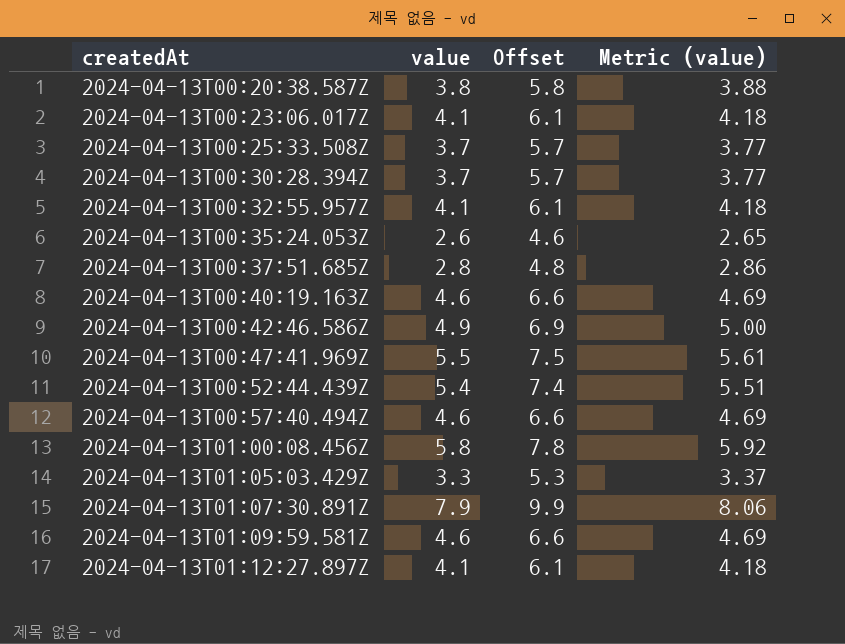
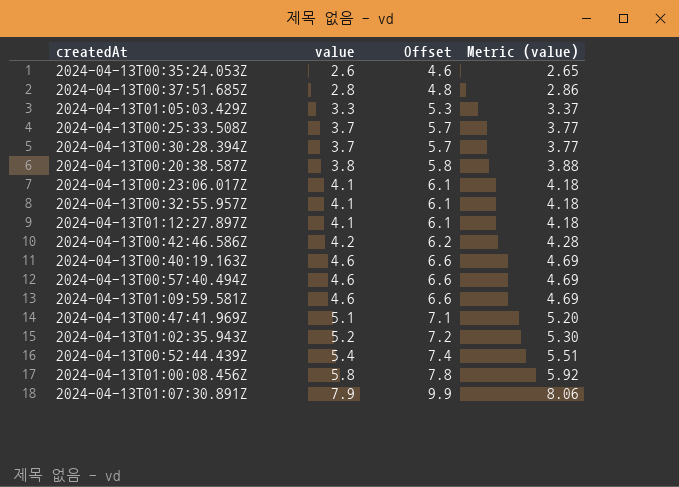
row order: createdAt ascending -> value ascending
2024-04-13T00:42:46.586Z | value: 4.9 -> 4.2
2024-04-13T00:42:46.586Z | Offset: 6.9 -> 6.2
2024-04-13T00:42:46.586Z | Metric (value): 5.00 -> 4.28
2024-04-13T00:47:41.969Z | value: 5.5 -> 5.1
2024-04-13T00:47:41.969Z | Offset: 7.5 -> 7.1
2024-04-13T00:47:41.969Z | Metric (value): 5.61 -> 5.20
row 2024-04-13T01:02:35.943Z: none -> 5.2 | 7.2 | 5.30

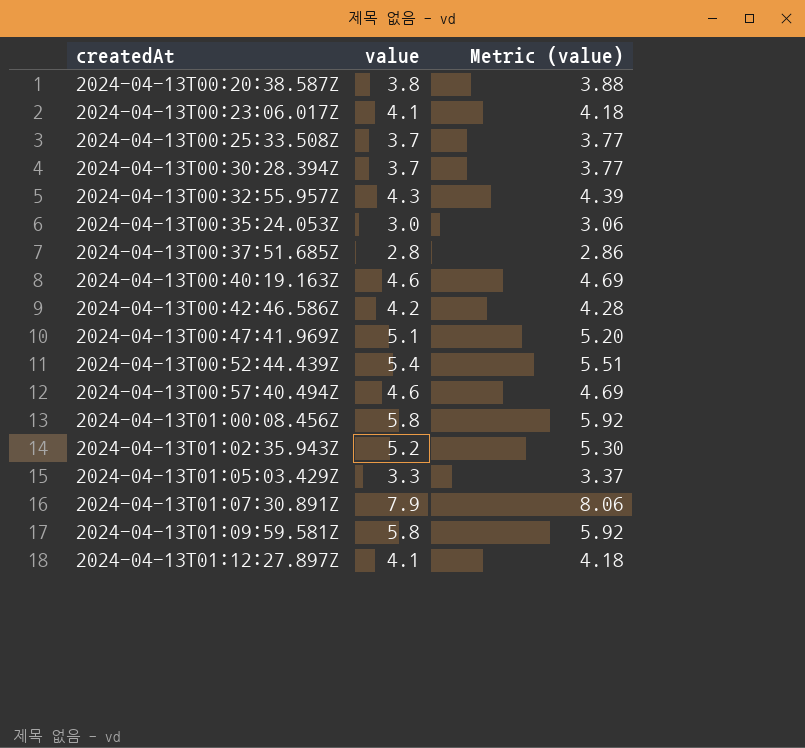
row order: value ascending -> createdAt ascending
column Offset | formula: [value] + 2 -> none
2024-04-13T00:32:55.957Z | value: 4.1 -> 4.3
2024-04-13T00:32:55.957Z | Metric (value): 4.18 -> 4.39
2024-04-13T00:35:24.053Z | value: 2.6 -> 3.0
2024-04-13T00:35:24.053Z | Metric (value): 2.65 -> 3.06
2024-04-13T01:09:59.581Z | value: 4.6 -> 5.8
2024-04-13T01:09:59.581Z | Metric (value): 4.69 -> 5.92

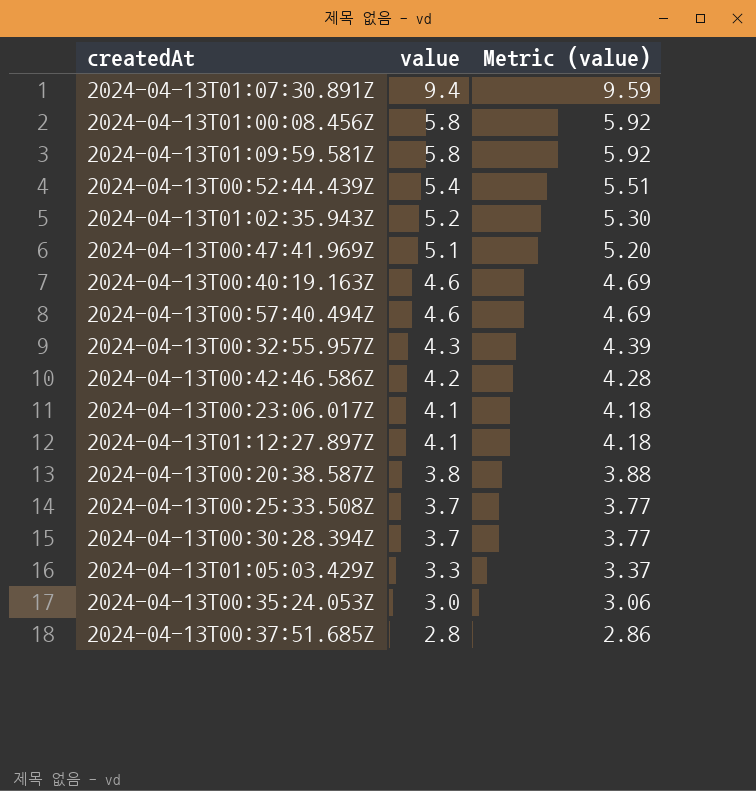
row order: createdAt ascending -> value descending
2024-04-13T01:07:30.891Z | value: 7.9 -> 9.4
2024-04-13T01:07:30.891Z | Metric (value): 8.06 -> 9.59

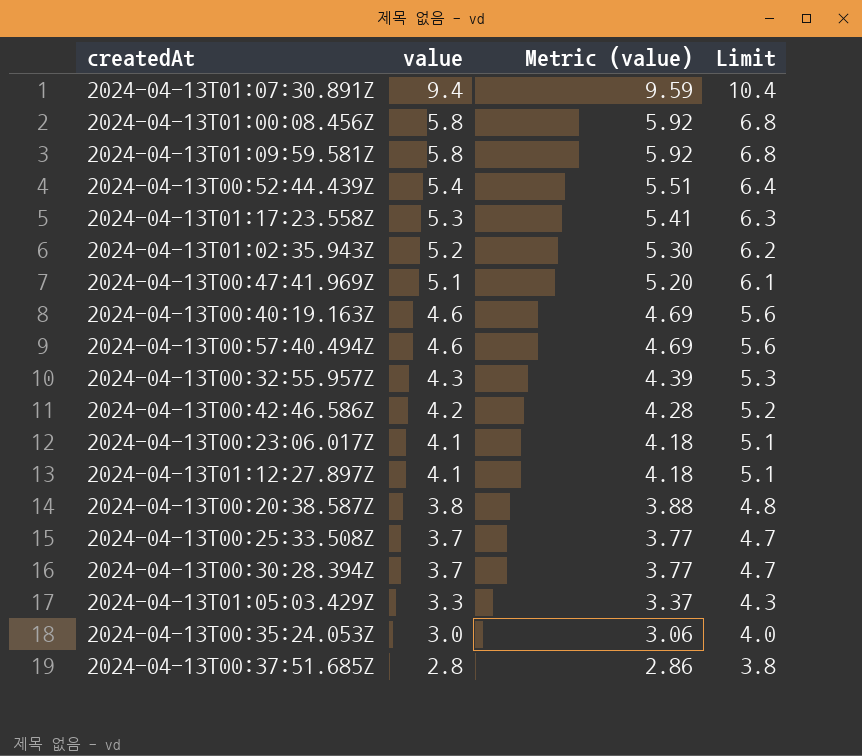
column Limit | formula: none -> [value] + 1
row 2024-04-13T01:17:23.558Z: none -> 5.3 | 5.41 | 6.3

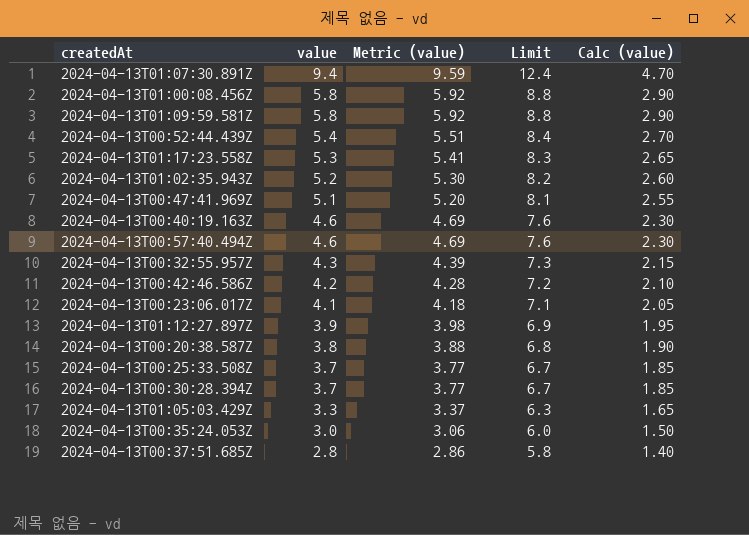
column Limit | formula: [value] + 1 -> [value] + 3
column Calc (value) | formula: none -> [value] * 0.5
2024-04-13T01:12:27.897Z | value: 4.1 -> 3.9
2024-04-13T01:12:27.897Z | Metric (value): 4.18 -> 3.98

